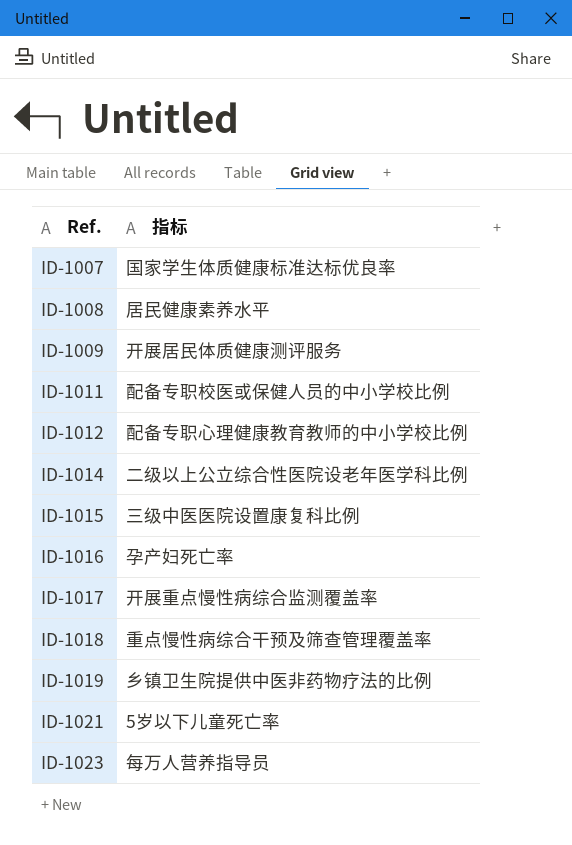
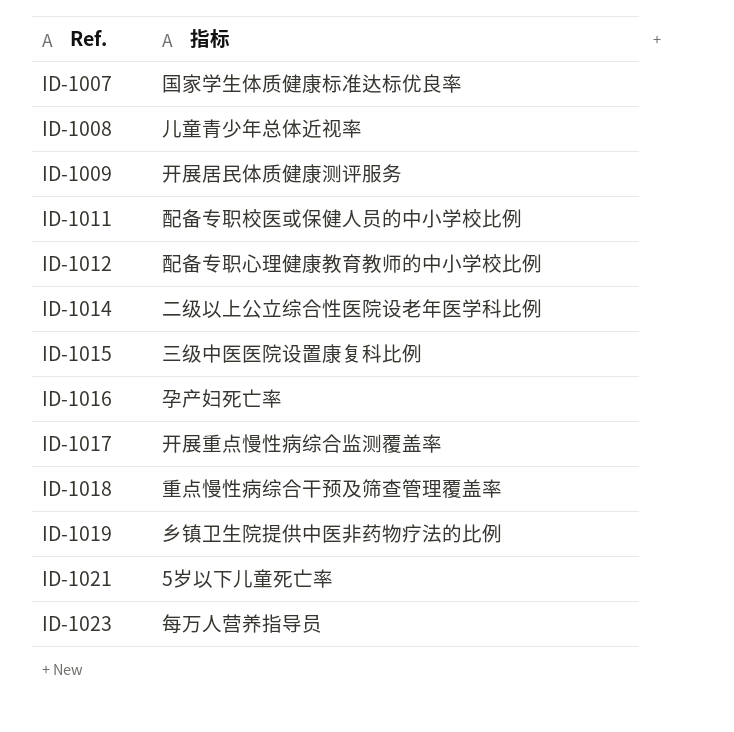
ID-1008 | 指标: 居民健康素养水平 -> 儿童青少年总体近视率

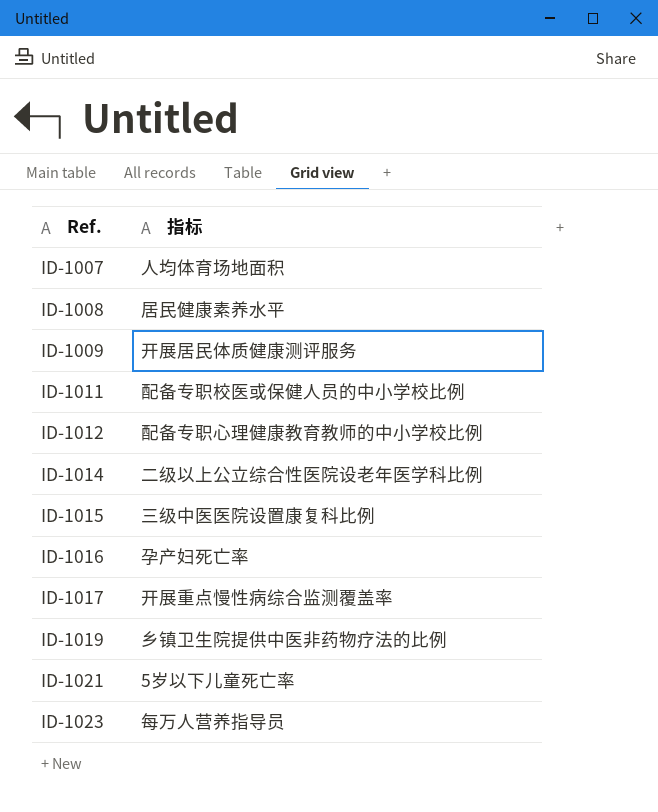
row ID-1018: 重点慢性病综合干预及筛查管理覆盖率 -> none
ID-1007 | 指标: 国家学生体质健康标准达标优良率 -> 人均体育场地面积
ID-1008 | 指标: 儿童青少年总体近视率 -> 居民健康素养水平

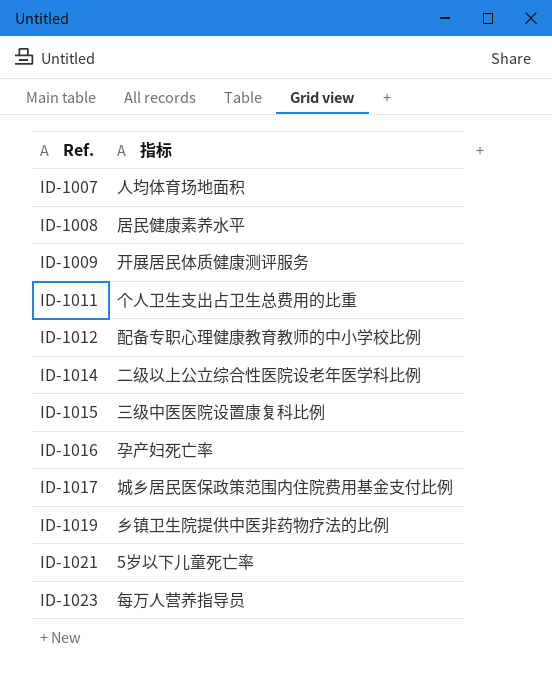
ID-1011 | 指标: 配备专职校医或保健人员的中小学校比例 -> 个人卫生支出占卫生总费用的比重
ID-1017 | 指标: 开展重点慢性病综合监测覆盖率 -> 城乡居民医保政策范围内住院费用基金支付比例

